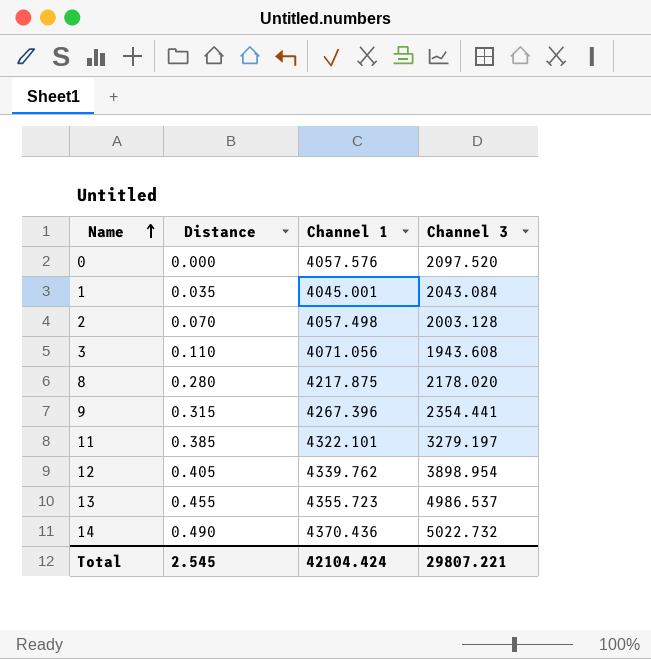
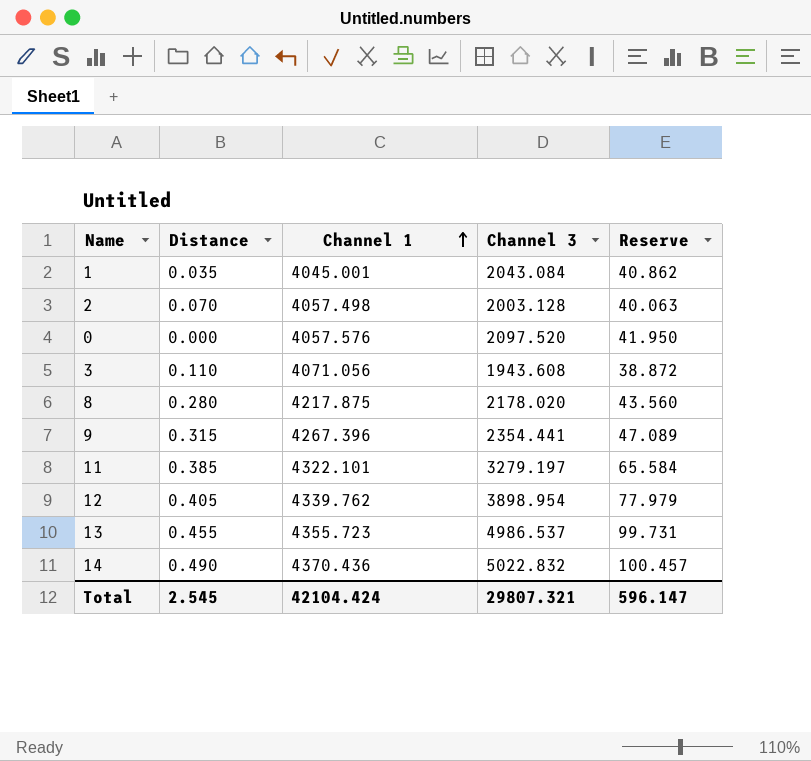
row order: Name ascending -> Channel 1 ascending
column Reserve | formula: none -> [Channel 3] * 0.02
14 | Channel 3: 5022.732 -> 5022.832
Total | Channel 3: 29807.221 -> 29807.321

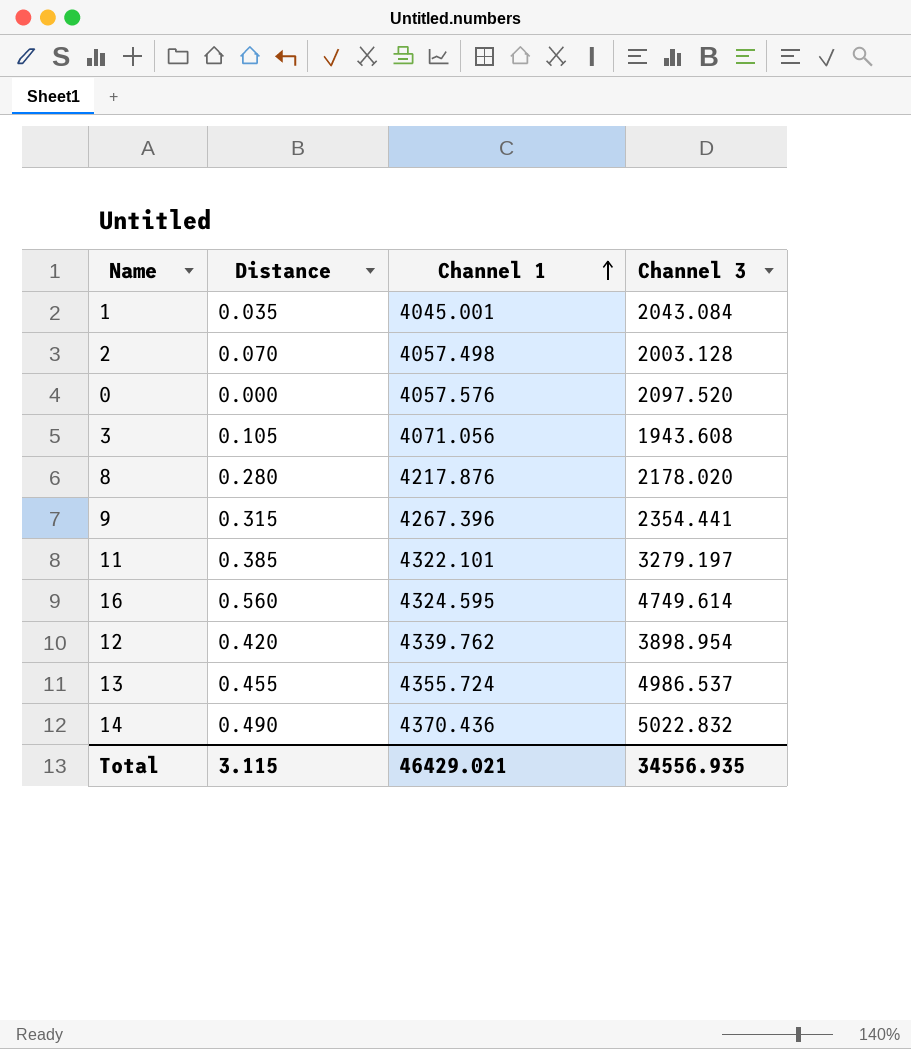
column Reserve | formula: [Channel 3] * 0.02 -> none
3 | Distance: 0.110 -> 0.105
8 | Channel 1: 4217.875 -> 4217.876
row 16: none -> 0.560 | 4324.595 | 4749.614
12 | Distance: 0.405 -> 0.420
13 | Channel 1: 4355.723 -> 4355.724
Total | Distance: 2.545 -> 3.115
Total | Channel 1: 42104.424 -> 46429.021
Total | Channel 3: 29807.321 -> 34556.935

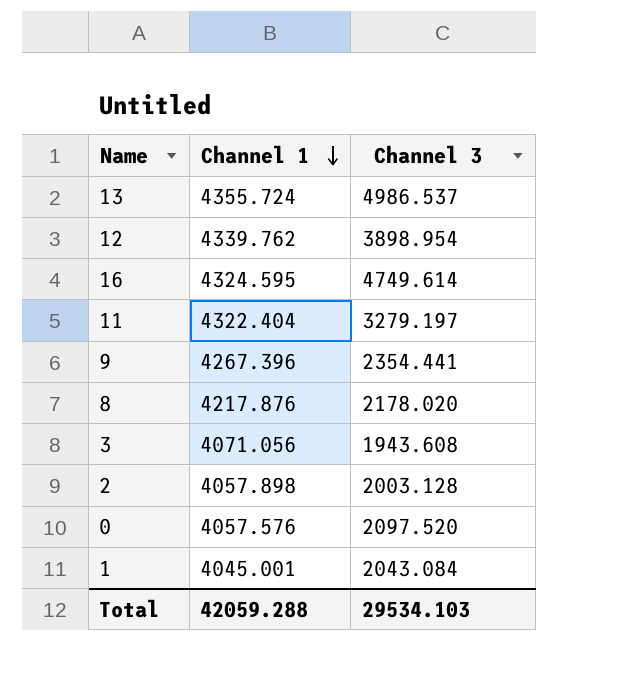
row order: Channel 1 ascending -> Channel 1 descending
column Distance | position: 2 -> none
row 14: 0.490 | 4370.436 | 5022.832 -> none
11 | Channel 1: 4322.101 -> 4322.404
2 | Channel 1: 4057.498 -> 4057.898
Total | Channel 1: 46429.021 -> 42059.288
Total | Channel 3: 34556.935 -> 29534.103

